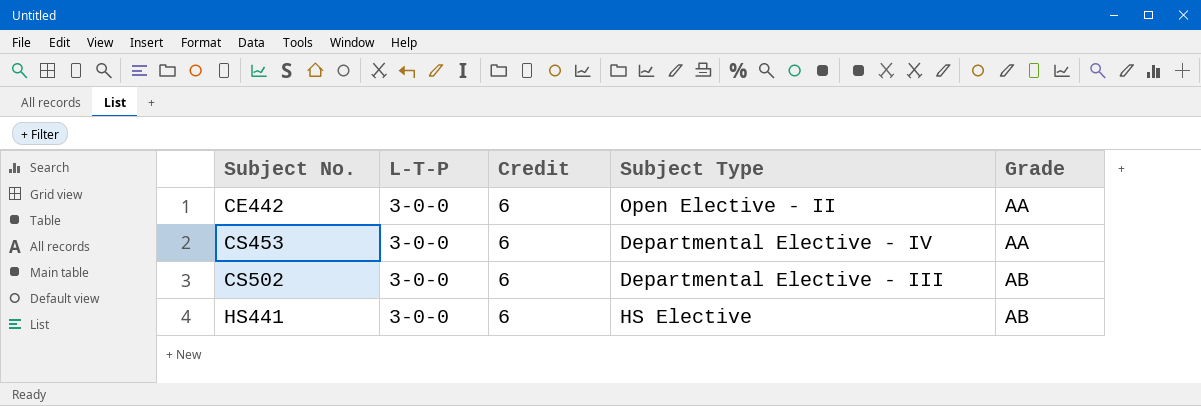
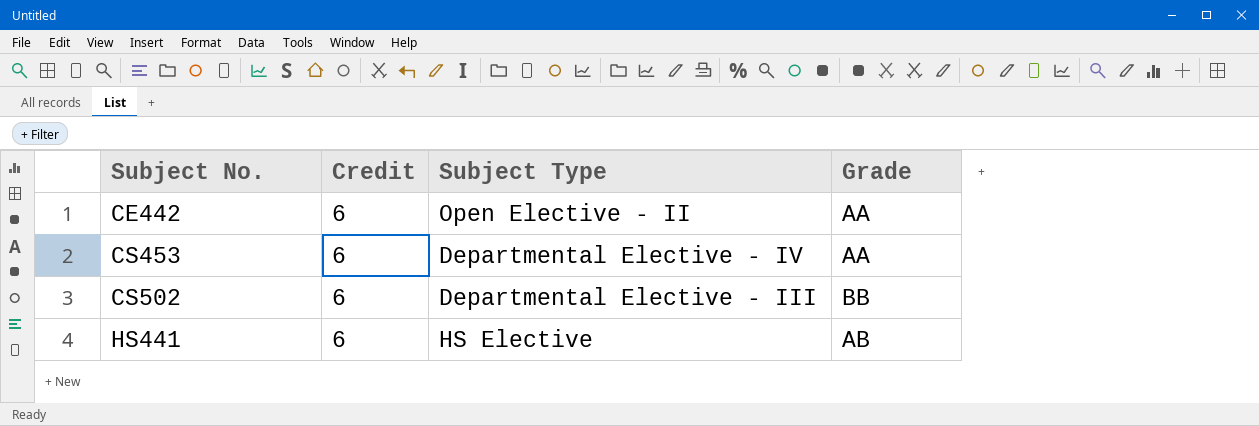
column L-T-P | position: 2 -> none
CS502 | Grade: AB -> BB

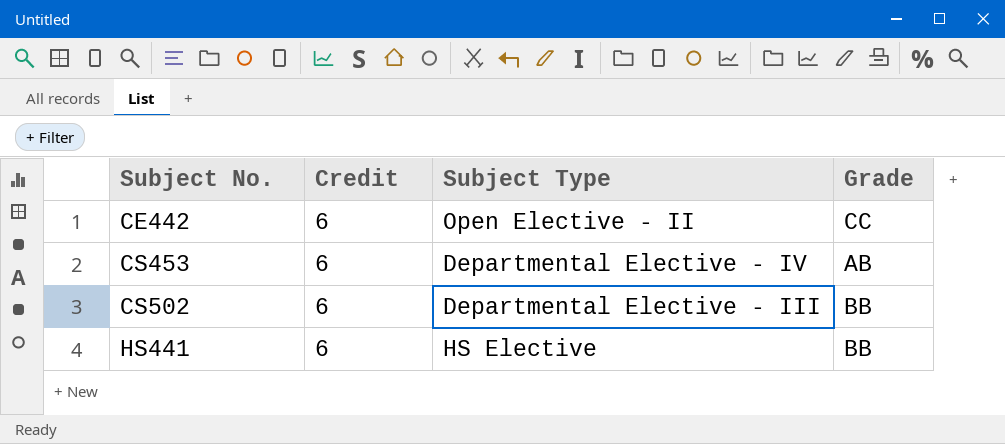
CE442 | Grade: AA -> CC
CS453 | Grade: AA -> AB
HS441 | Grade: AB -> BB

